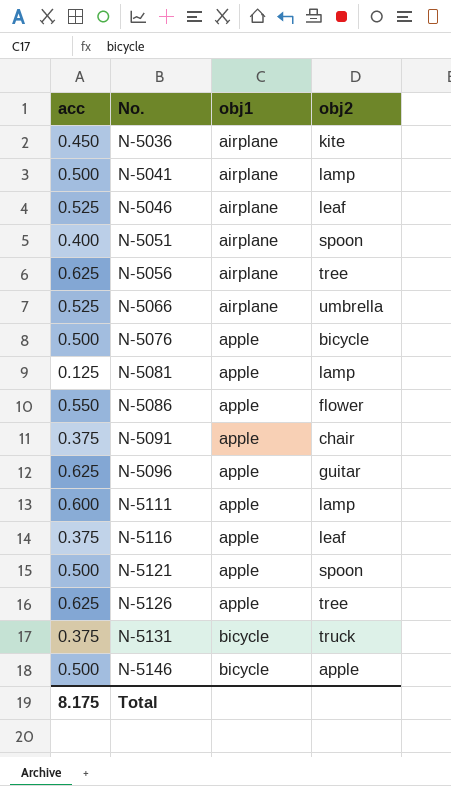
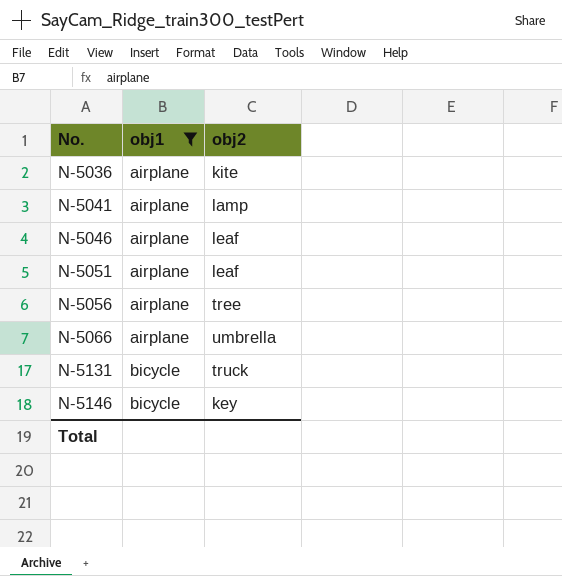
filter: none -> obj1 != apple
column acc | position: 1 -> none
N-5051 | obj2: spoon -> leaf
N-5146 | obj2: apple -> key

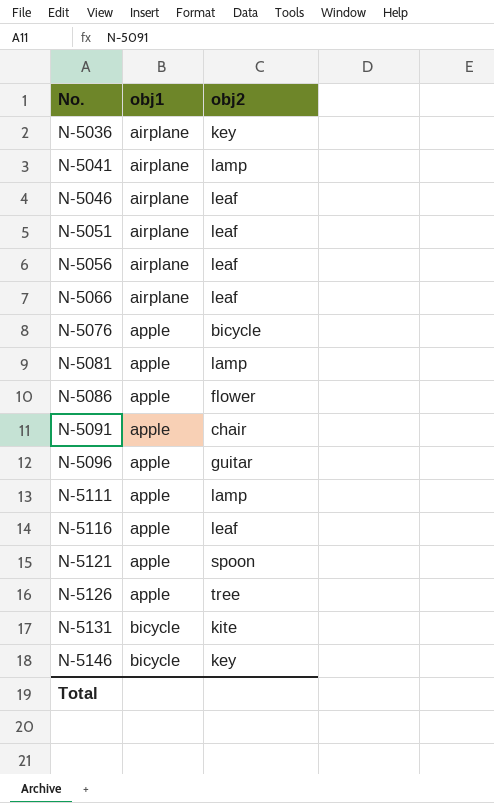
filter: obj1 != apple -> none
N-5036 | obj2: kite -> key
N-5056 | obj2: tree -> leaf
N-5066 | obj2: umbrella -> leaf
N-5131 | obj2: truck -> kite

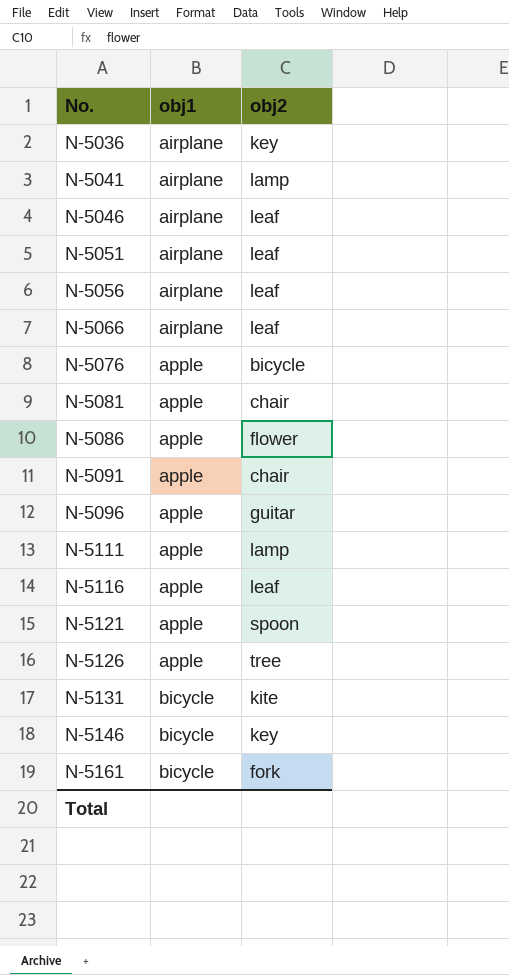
N-5081 | obj2: lamp -> chair
row N-5161: none -> bicycle | fork

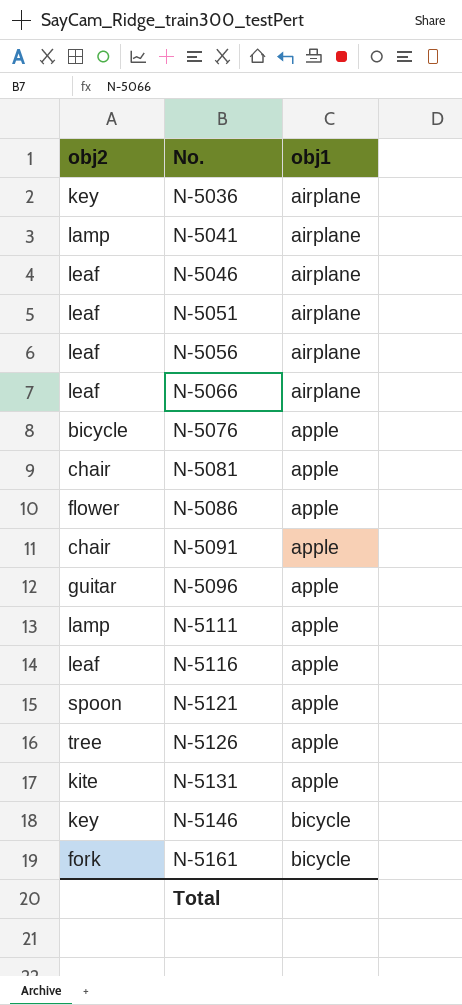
column obj2 | position: 3 -> 1
N-5131 | obj1: bicycle -> apple

